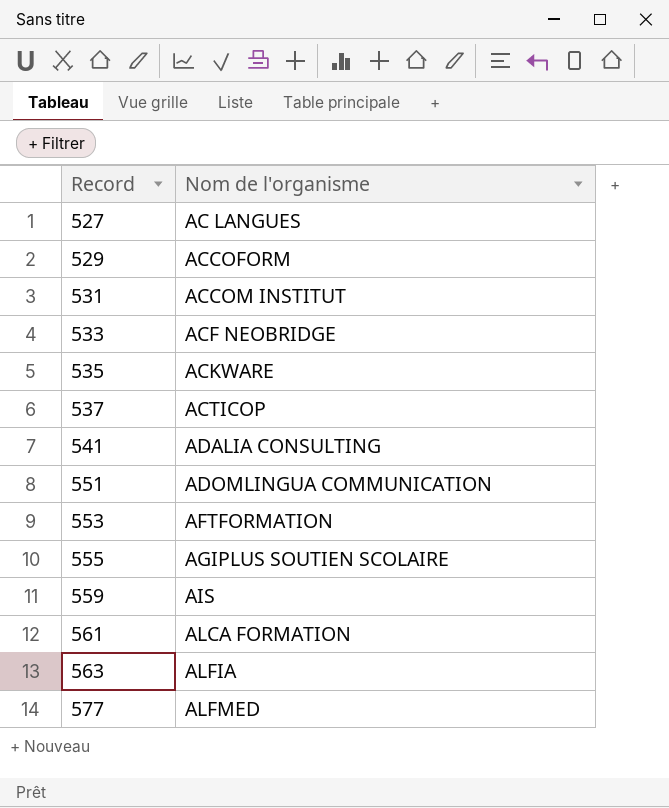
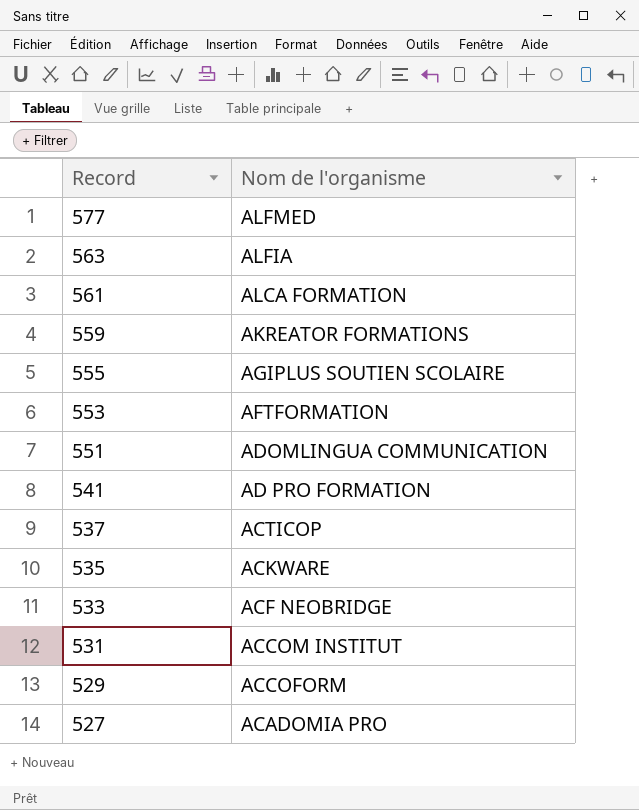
row order: Record ascending -> Record descending
559 | Nom de l'organisme: AIS -> AKREATOR FORMATIONS
541 | Nom de l'organisme: ADALIA CONSULTING -> AD PRO FORMATION
527 | Nom de l'organisme: AC LANGUES -> ACADOMIA PRO

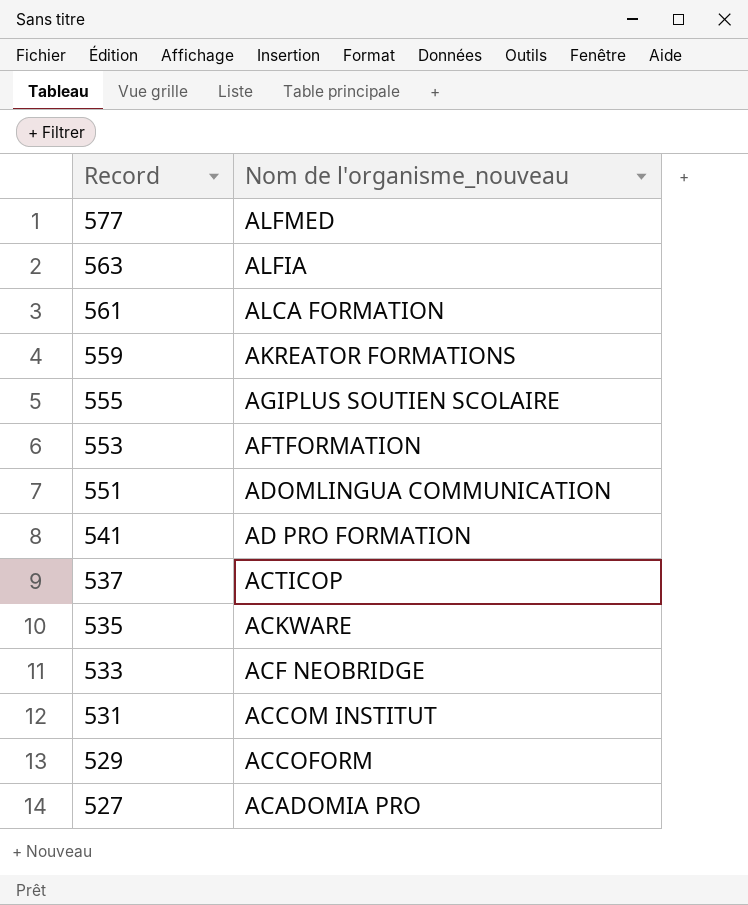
column name: Nom de l'organisme -> Nom de l'organisme_nouveau

